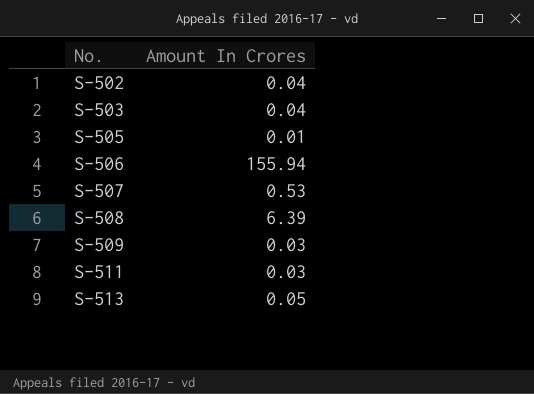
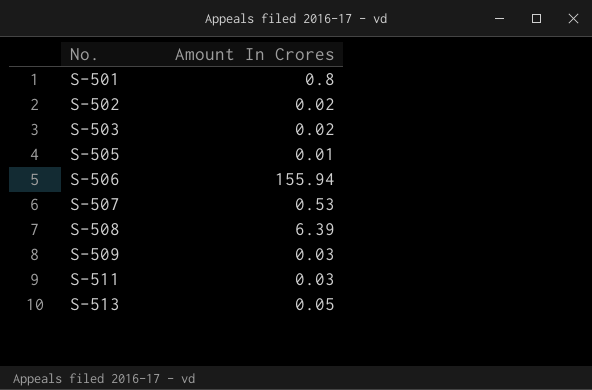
row S-501: none -> 0.8
S-502 | Amount In Crores: 0.04 -> 0.02
S-503 | Amount In Crores: 0.04 -> 0.02

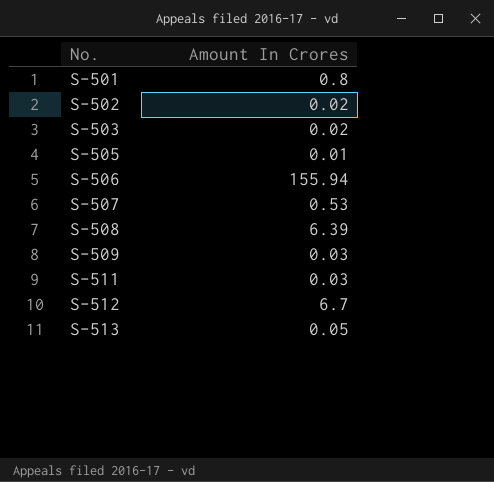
row S-512: none -> 6.7

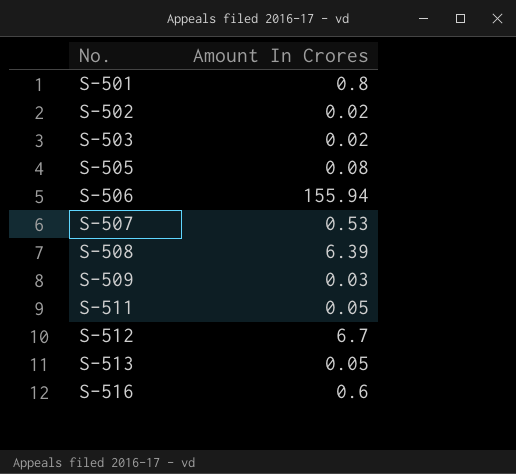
S-505 | Amount In Crores: 0.01 -> 0.08
S-511 | Amount In Crores: 0.03 -> 0.05
row S-516: none -> 0.6

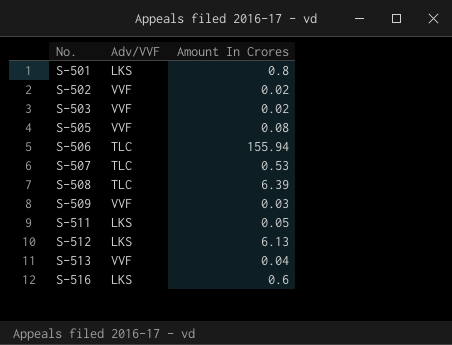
column Adv/VVF | position: none -> 2
S-512 | Amount In Crores: 6.7 -> 6.13
S-513 | Amount In Crores: 0.05 -> 0.04

